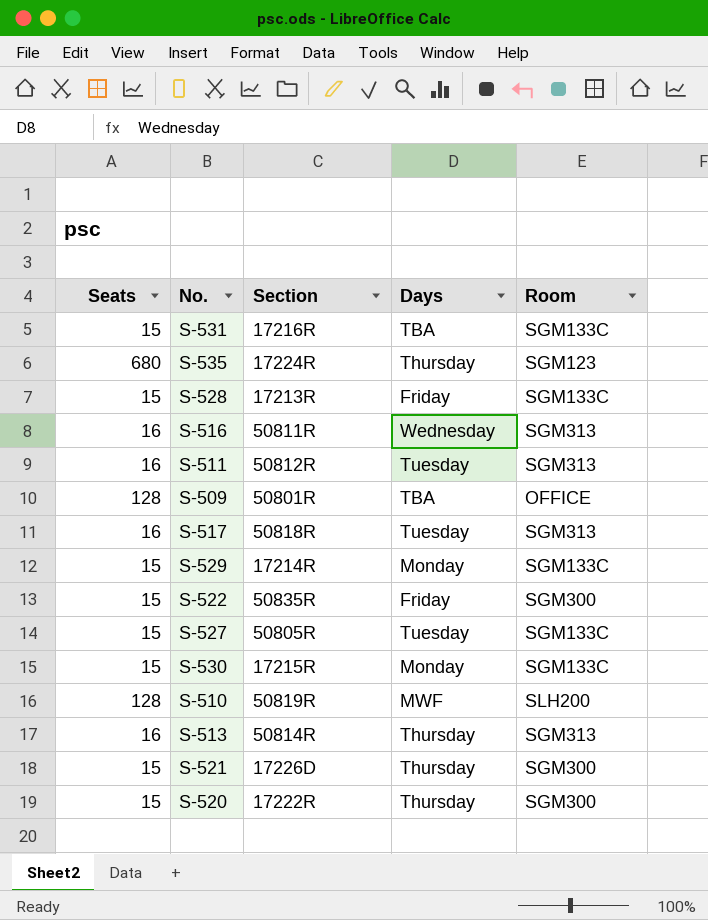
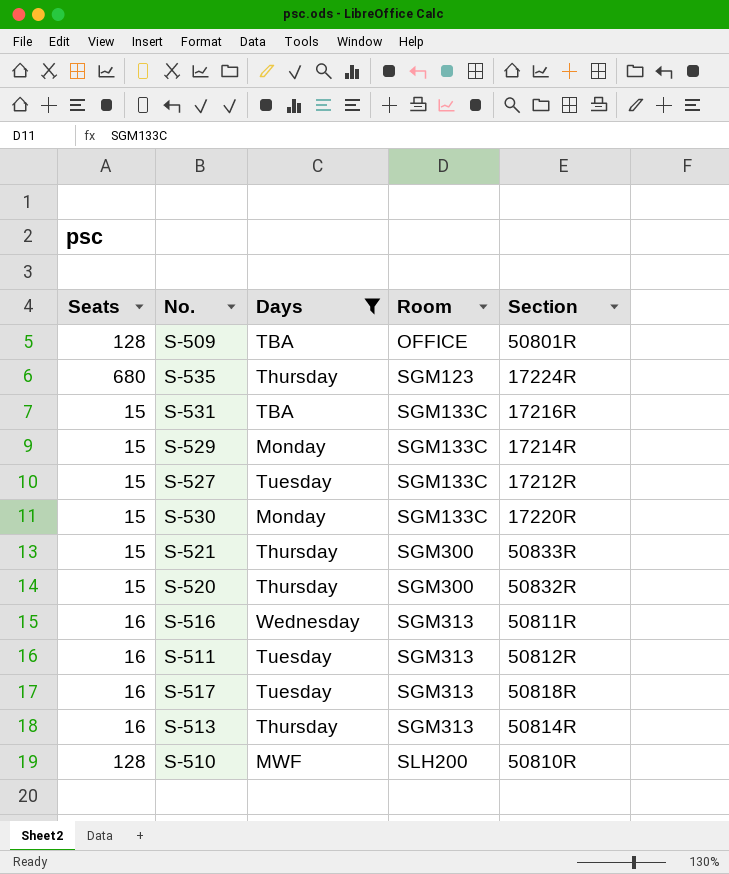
filter: none -> Days != Friday
row order: none -> Room ascending
column Section | position: 3 -> 5
S-527 | Section: 50805R -> 17212R
S-530 | Section: 17215R -> 17220R
S-521 | Section: 17226D -> 50833R
S-520 | Section: 17222R -> 50832R
S-510 | Section: 50819R -> 50810R

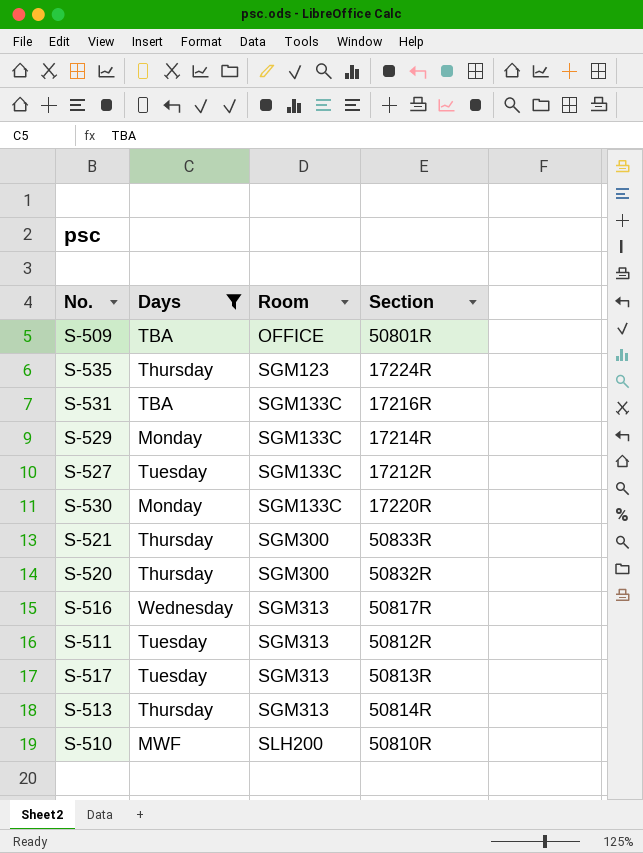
column Seats | position: 1 -> none
S-516 | Section: 50811R -> 50817R
S-517 | Section: 50818R -> 50813R

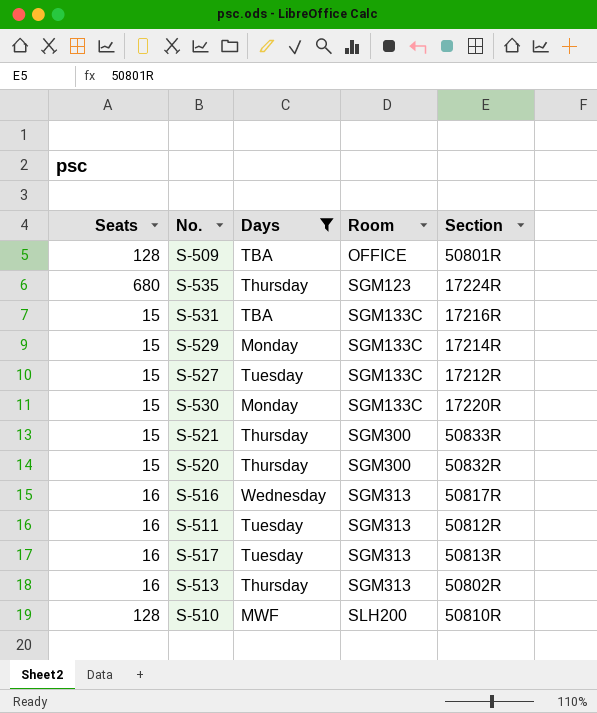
column Seats | position: none -> 1
S-513 | Section: 50814R -> 50802R

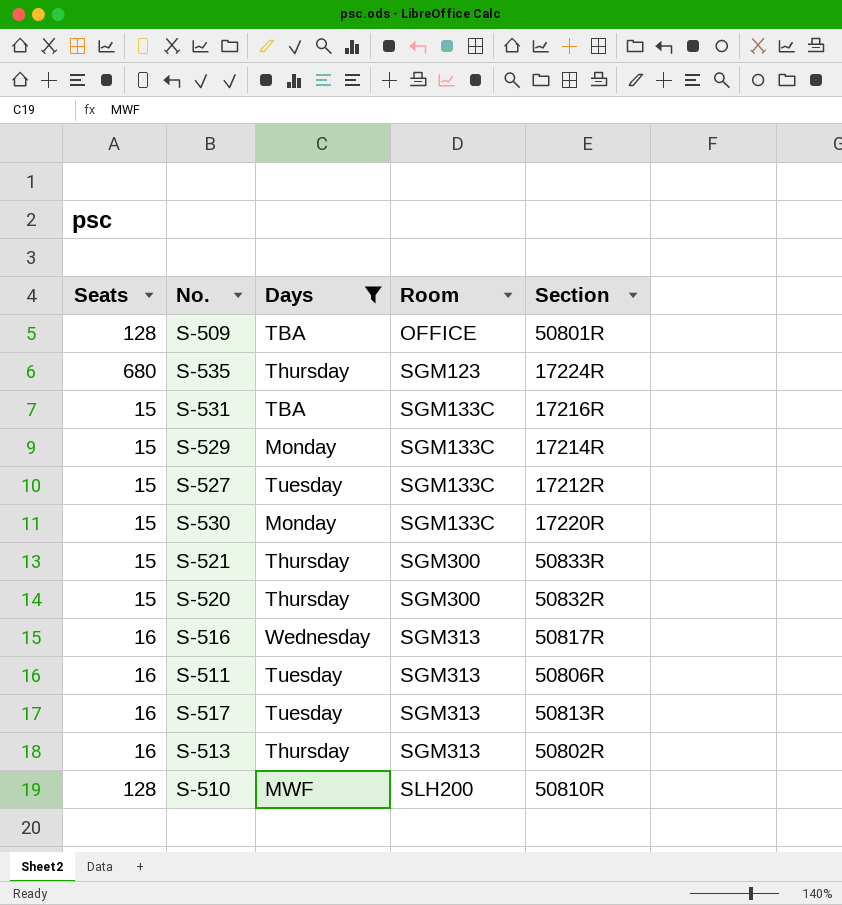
S-511 | Section: 50812R -> 50806R

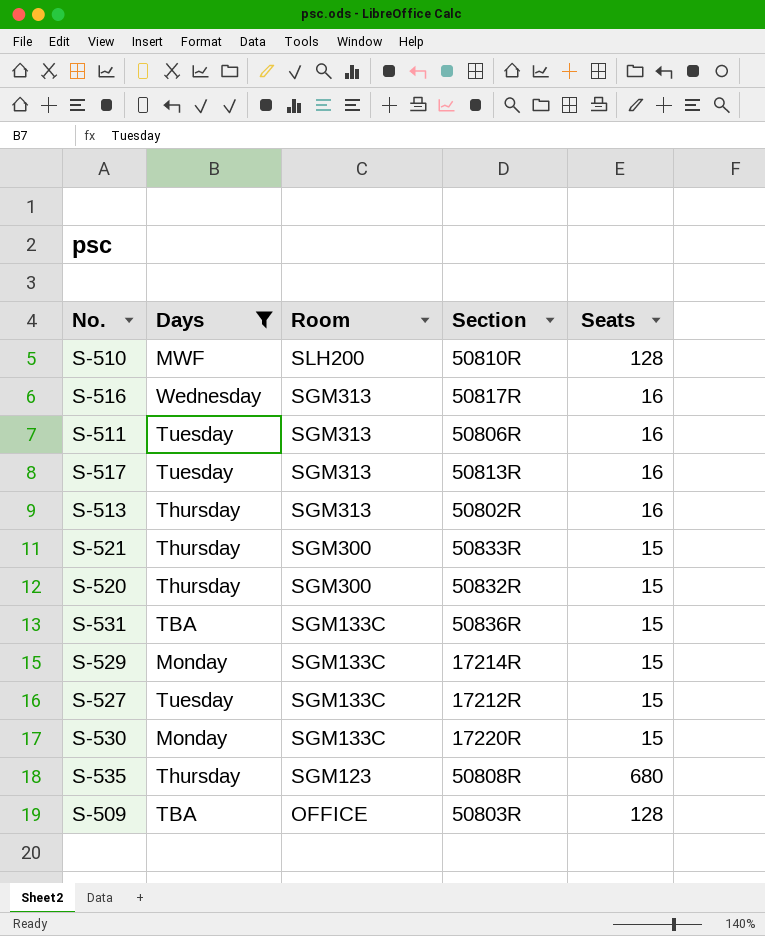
row order: Room ascending -> Room descending
column Seats | position: 1 -> 5
S-531 | Section: 17216R -> 50836R
S-535 | Section: 17224R -> 50808R
S-509 | Section: 50801R -> 50803R

